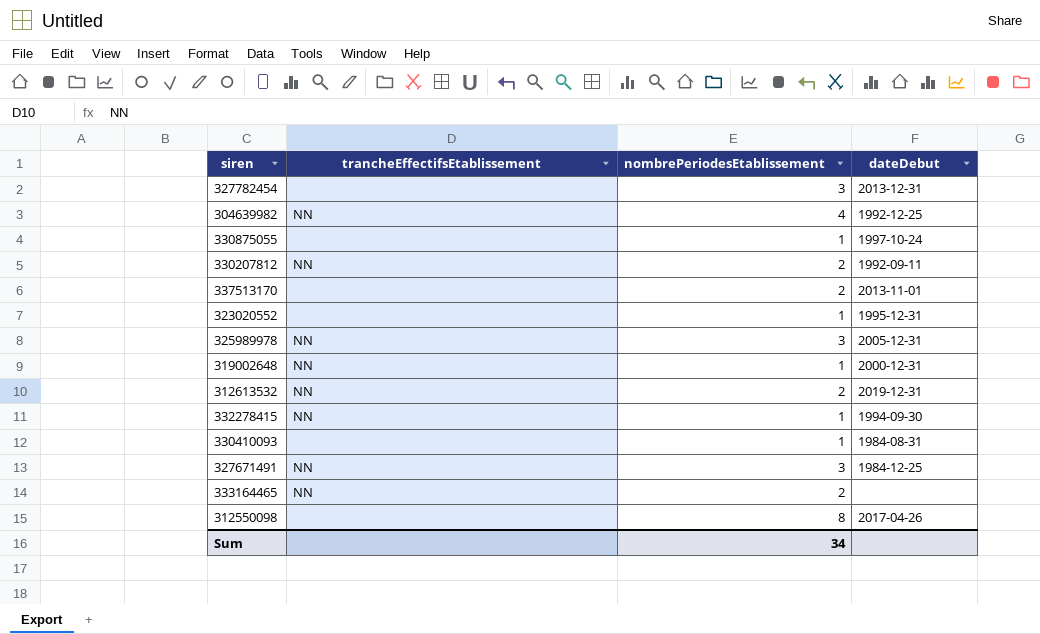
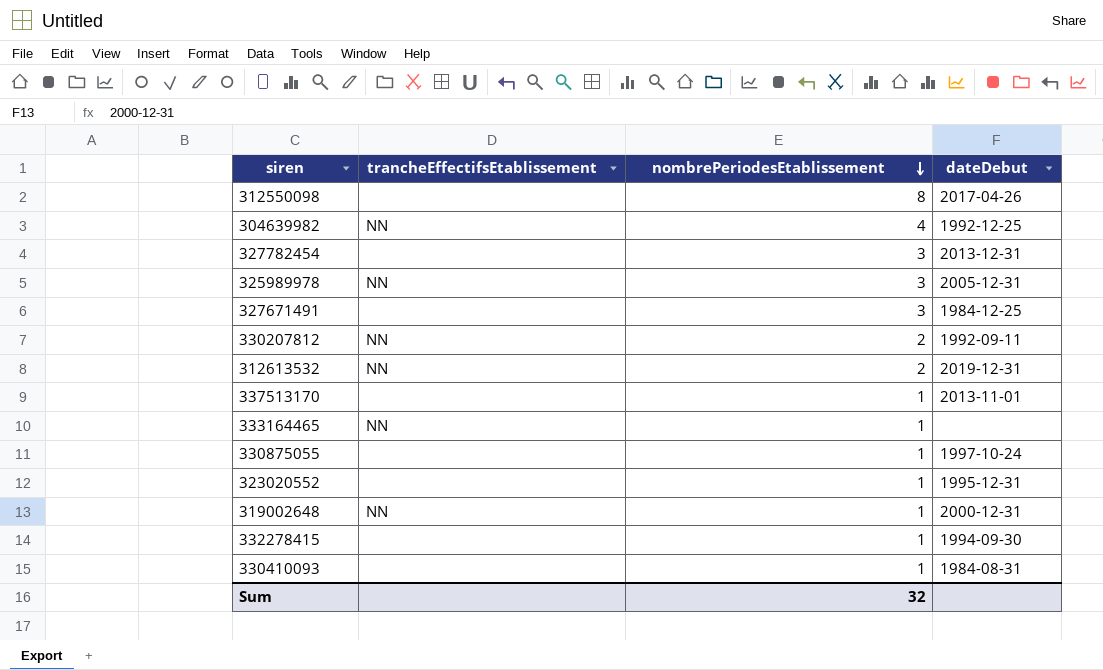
row order: none -> nombrePeriodesEtablissement descending
327671491 | trancheEffectifsEtablissement: NN -> none
337513170 | nombrePeriodesEtablissement: 2 -> 1
333164465 | nombrePeriodesEtablissement: 2 -> 1
332278415 | trancheEffectifsEtablissement: NN -> none
Sum | nombrePeriodesEtablissement: 34 -> 32

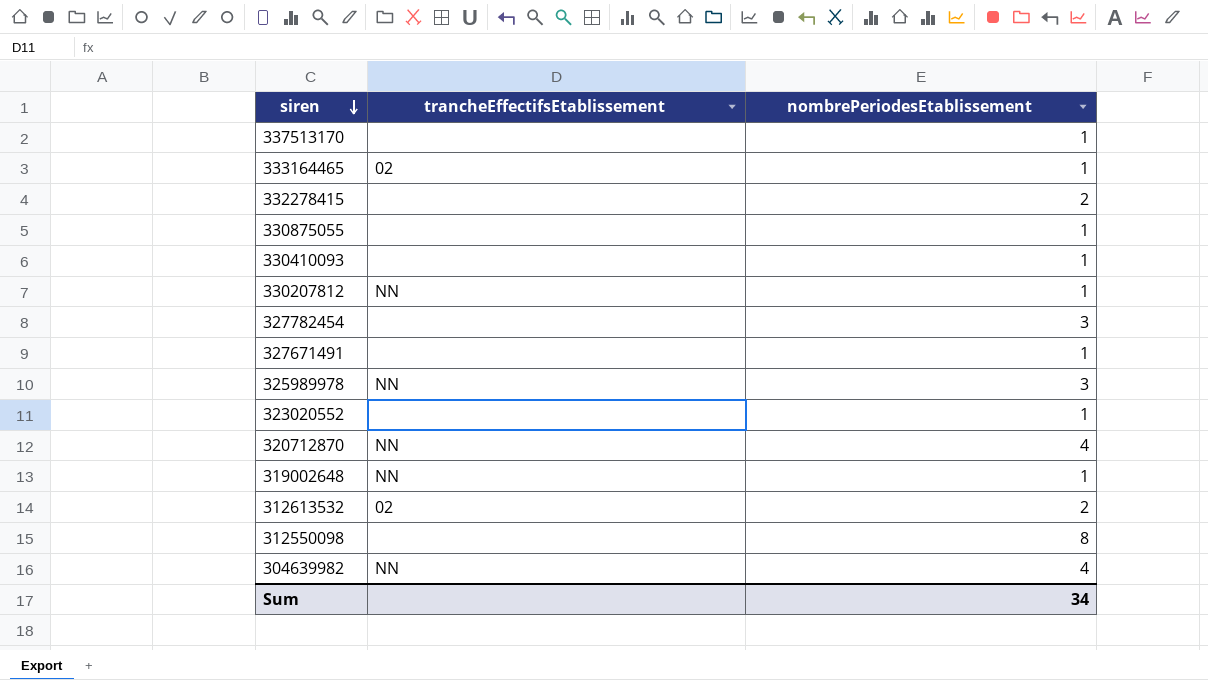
row order: nombrePeriodesEtablissement descending -> siren descending
column dateDebut | position: 4 -> none
333164465 | trancheEffectifsEtablissement: NN -> 02
332278415 | nombrePeriodesEtablissement: 1 -> 2
330207812 | nombrePeriodesEtablissement: 2 -> 1
327671491 | nombrePeriodesEtablissement: 3 -> 1
row 320712870: none -> NN | 4
312613532 | trancheEffectifsEtablissement: NN -> 02
Sum | nombrePeriodesEtablissement: 32 -> 34

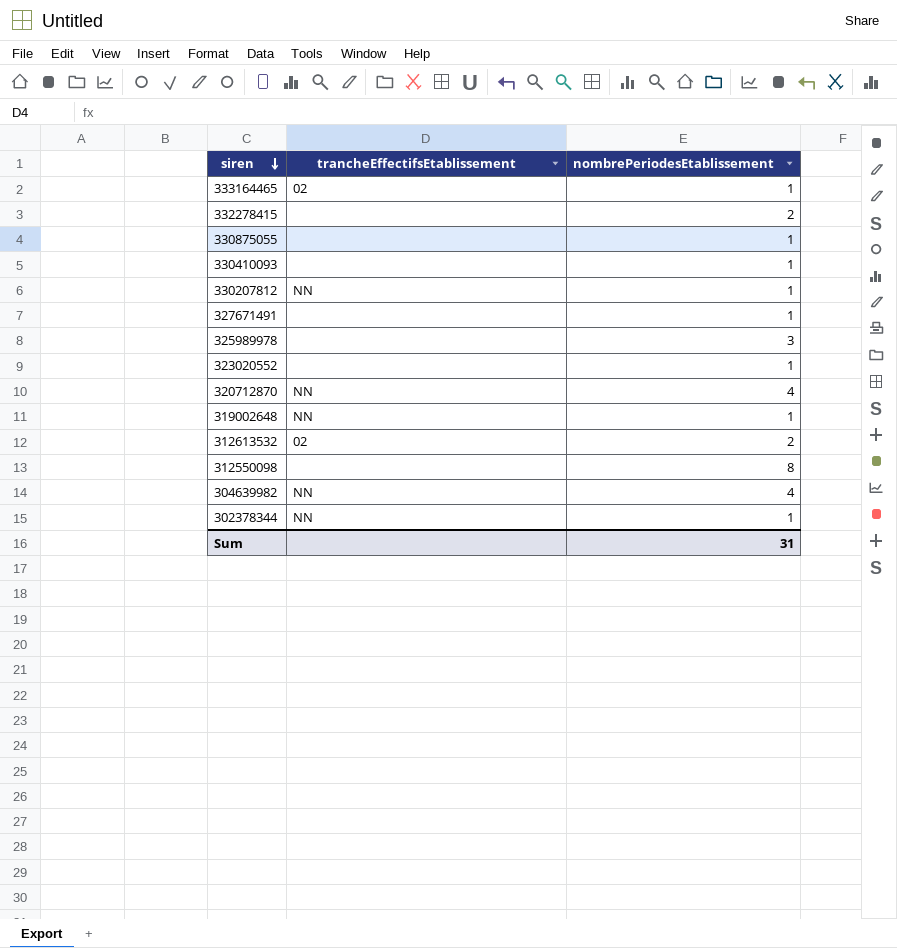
row 337513170: none | 1 -> none
row 327782454: none | 3 -> none
325989978 | trancheEffectifsEtablissement: NN -> none
row 302378344: none -> NN | 1
Sum | nombrePeriodesEtablissement: 34 -> 31

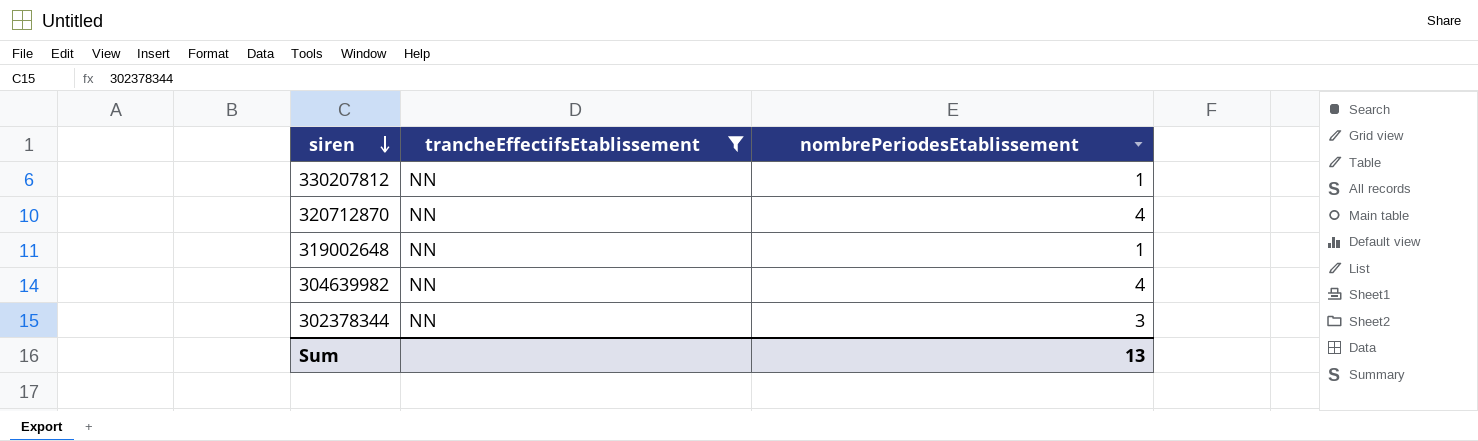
filter: none -> trancheEffectifsEtablissement = NN
302378344 | nombrePeriodesEtablissement: 1 -> 3
Sum | nombrePeriodesEtablissement: 31 -> 13

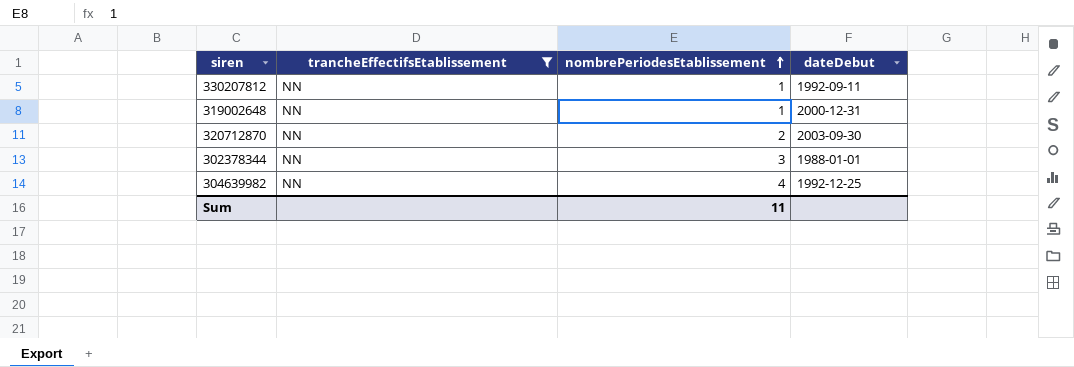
row order: siren descending -> nombrePeriodesEtablissement ascending
column dateDebut | position: none -> 4
320712870 | nombrePeriodesEtablissement: 4 -> 2
Sum | nombrePeriodesEtablissement: 13 -> 11

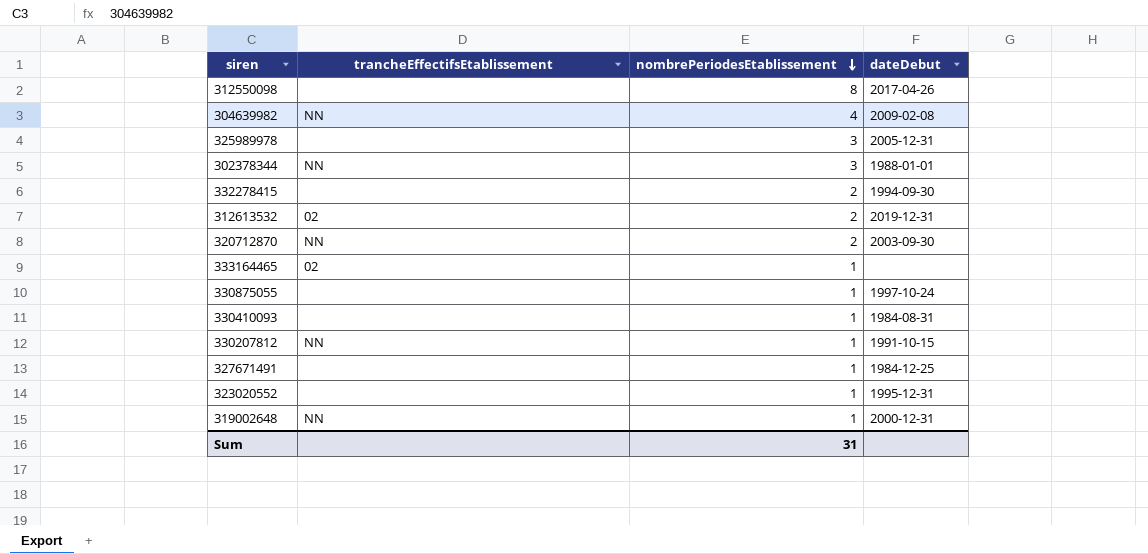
filter: trancheEffectifsEtablissement = NN -> none
row order: nombrePeriodesEtablissement ascending -> nombrePeriodesEtablissement descending
304639982 | dateDebut: 1992-12-25 -> 2009-02-08
330207812 | dateDebut: 1992-09-11 -> 1991-10-15
Sum | nombrePeriodesEtablissement: 11 -> 31

